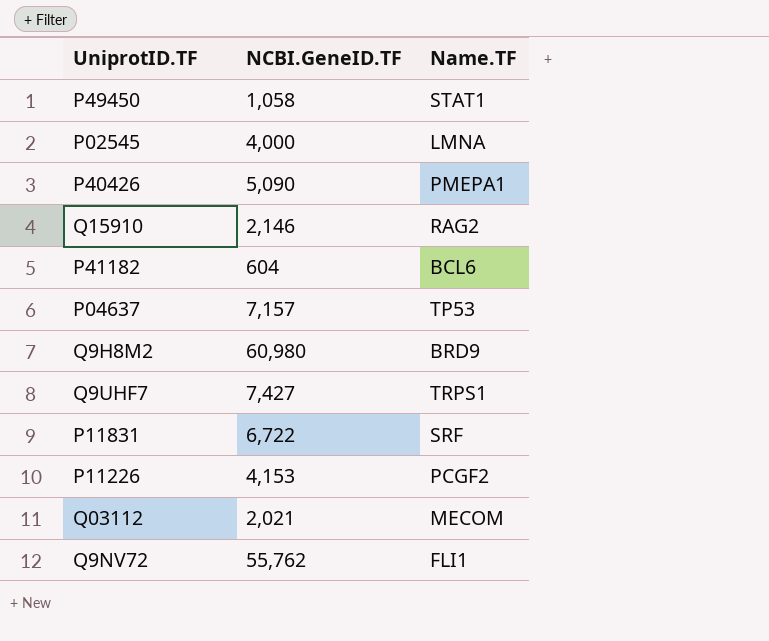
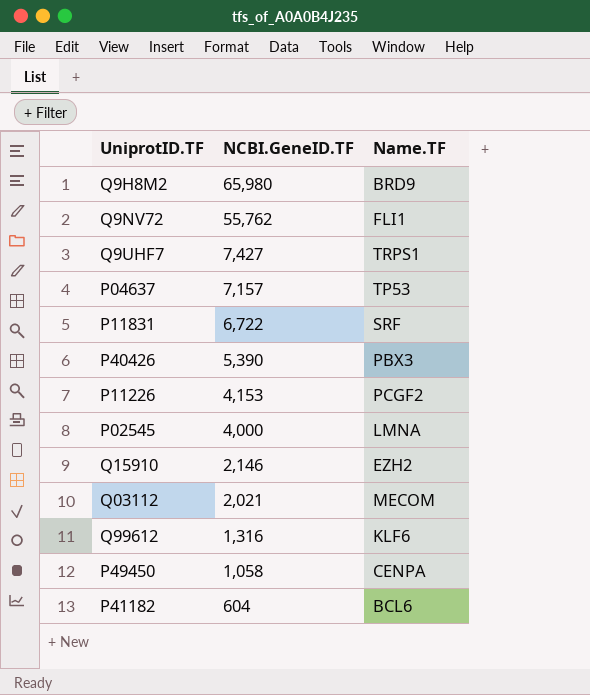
row order: none -> NCBI.GeneID.TF descending
Q9H8M2 | NCBI.GeneID.TF: 60,980 -> 65,980
P40426 | NCBI.GeneID.TF: 5,090 -> 5,390
P40426 | Name.TF: PMEPA1 -> PBX3
Q15910 | Name.TF: RAG2 -> EZH2
row Q99612: none -> 1,316 | KLF6
P49450 | Name.TF: STAT1 -> CENPA

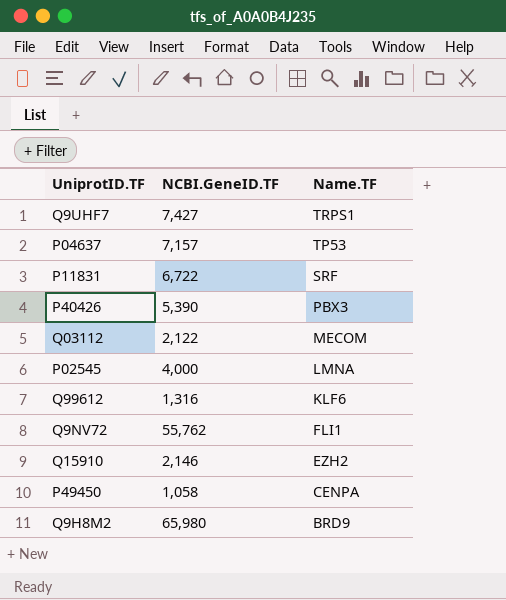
row order: NCBI.GeneID.TF descending -> Name.TF descending
row P11226: 4,153 | PCGF2 -> none
row P41182: 604 | BCL6 -> none
Q03112 | NCBI.GeneID.TF: 2,021 -> 2,122

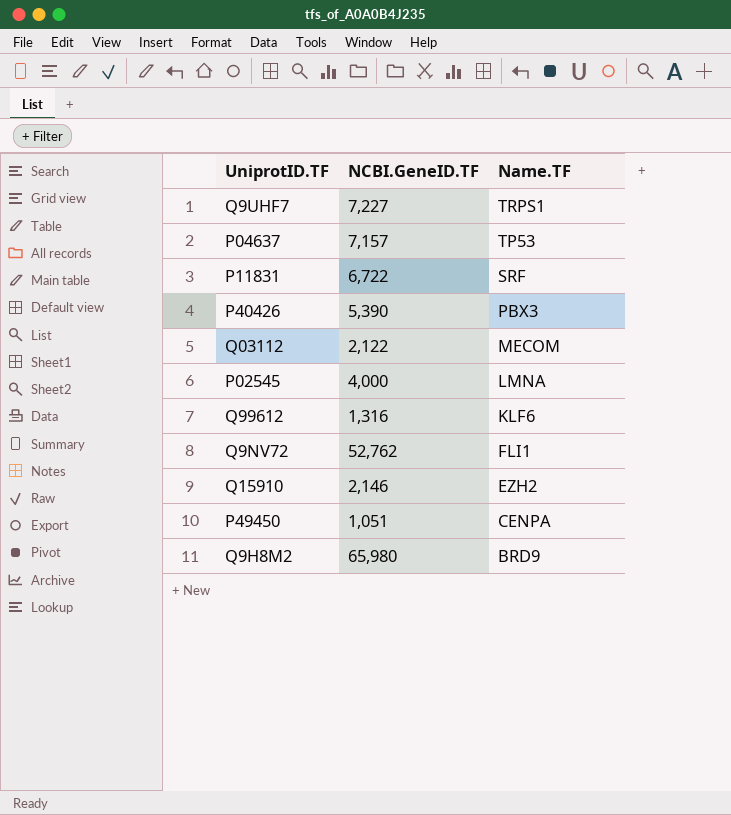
Q9UHF7 | NCBI.GeneID.TF: 7,427 -> 7,227
Q9NV72 | NCBI.GeneID.TF: 55,762 -> 52,762
P49450 | NCBI.GeneID.TF: 1,058 -> 1,051

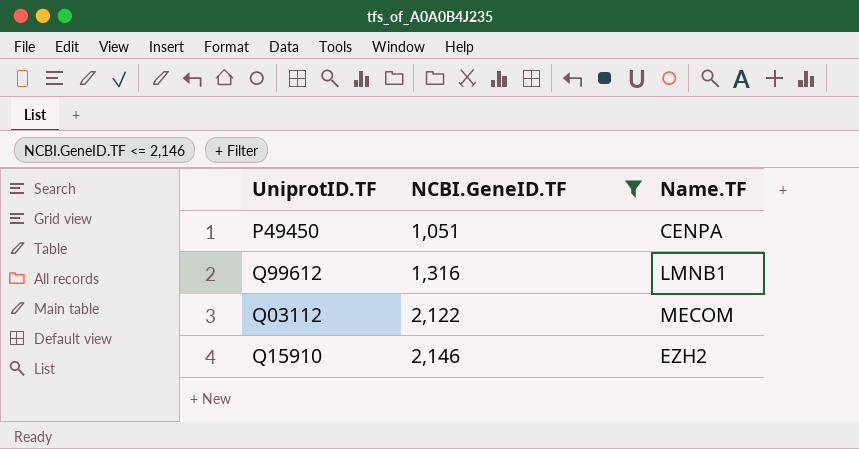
filter: none -> NCBI.GeneID.TF <= 2,146
row order: Name.TF descending -> NCBI.GeneID.TF ascending
Q99612 | Name.TF: KLF6 -> LMNB1

